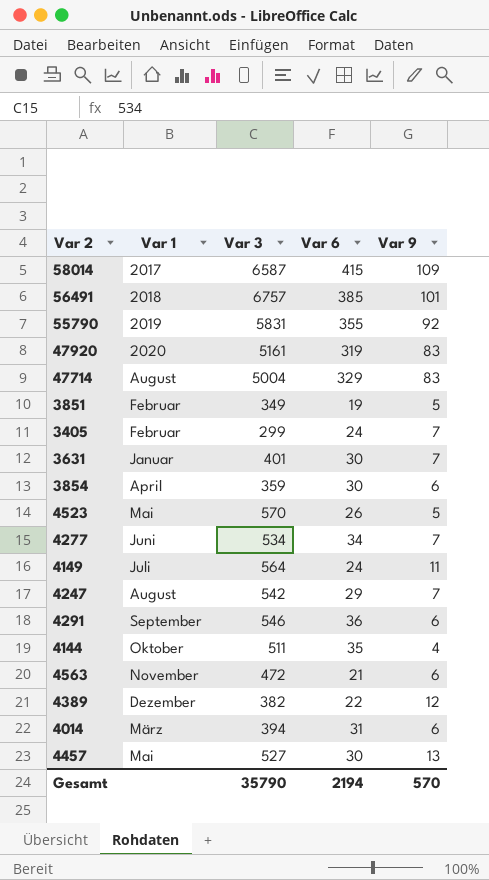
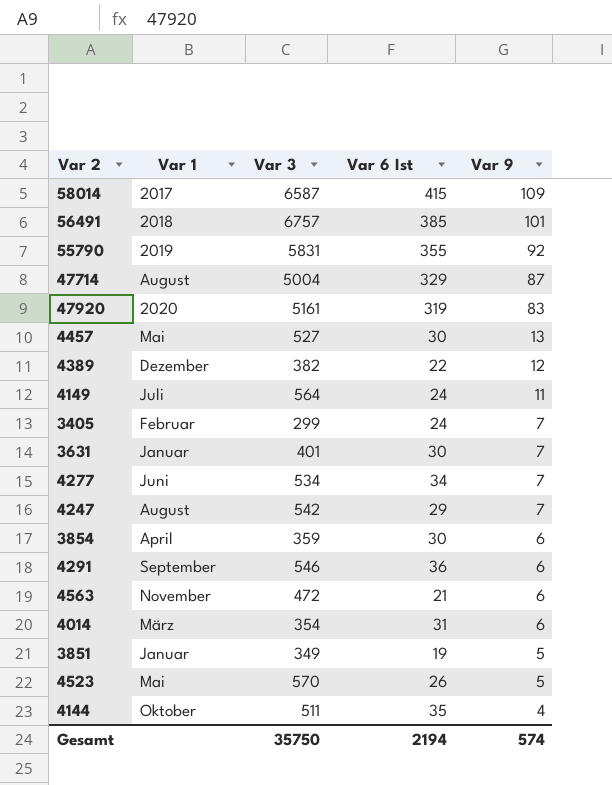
row order: none -> Var 9 descending
column name: Var 6 -> Var 6 Ist
47714 | Var 9: 83 -> 87
4014 | Var 3: 394 -> 354
3851 | Var 1: Februar -> Januar
Gesamt | Var 3: 35790 -> 35750
Gesamt | Var 9: 570 -> 574

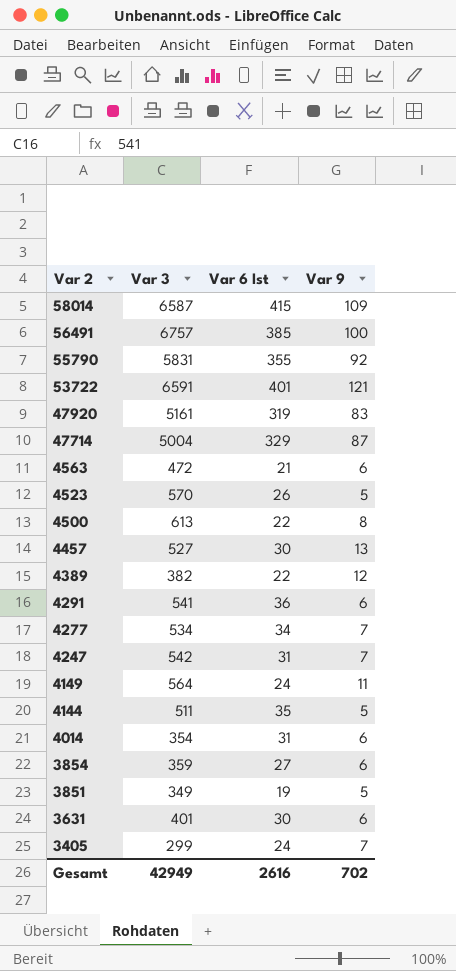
row order: Var 9 descending -> Var 2 descending
column Var 1 | position: 2 -> none
56491 | Var 9: 101 -> 100
row 53722: none -> 6591 | 401 | 121
row 4500: none -> 613 | 22 | 8
4291 | Var 3: 546 -> 541
4247 | Var 6 Ist: 29 -> 31
4144 | Var 9: 4 -> 5
3854 | Var 6 Ist: 30 -> 27
3631 | Var 9: 7 -> 6
Gesamt | Var 3: 35750 -> 42949
Gesamt | Var 6 Ist: 2194 -> 2616
Gesamt | Var 9: 574 -> 702

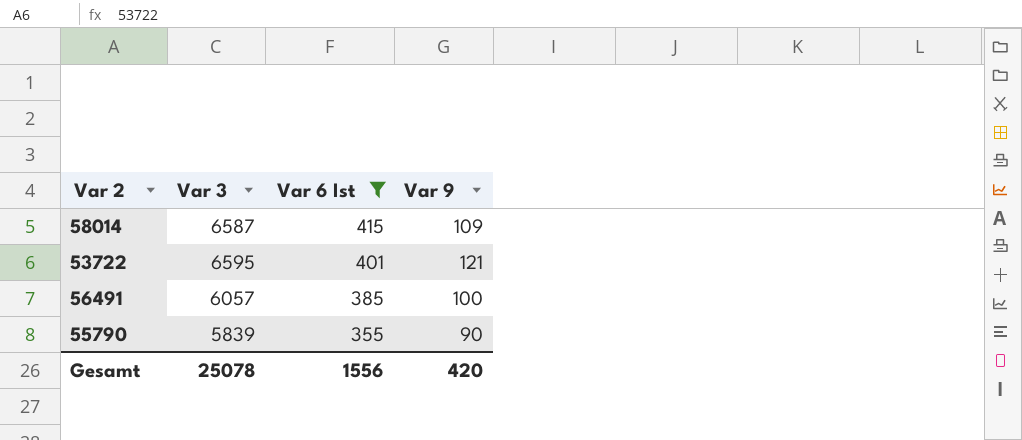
filter: none -> Var 6 Ist >= 355
row order: Var 2 descending -> Var 6 Ist descending
53722 | Var 3: 6591 -> 6595
56491 | Var 3: 6757 -> 6057
55790 | Var 3: 5831 -> 5839
55790 | Var 9: 92 -> 90
Gesamt | Var 3: 42949 -> 25078
Gesamt | Var 6 Ist: 2616 -> 1556
Gesamt | Var 9: 702 -> 420

